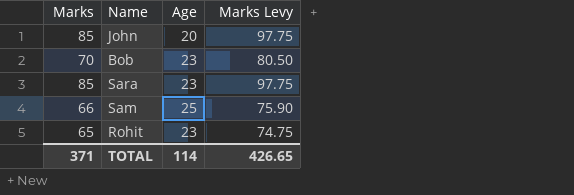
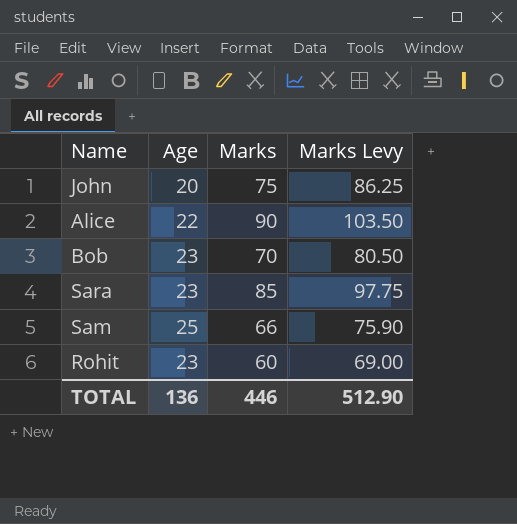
column Marks | position: 1 -> 3
John | Marks: 85 -> 75
John | Marks Levy: 97.75 -> 86.25
row Alice: none -> 22 | 90 | 103.50
Rohit | Marks: 65 -> 60
Rohit | Marks Levy: 74.75 -> 69.00
TOTAL | Age: 114 -> 136
TOTAL | Marks: 371 -> 446
TOTAL | Marks Levy: 426.65 -> 512.90

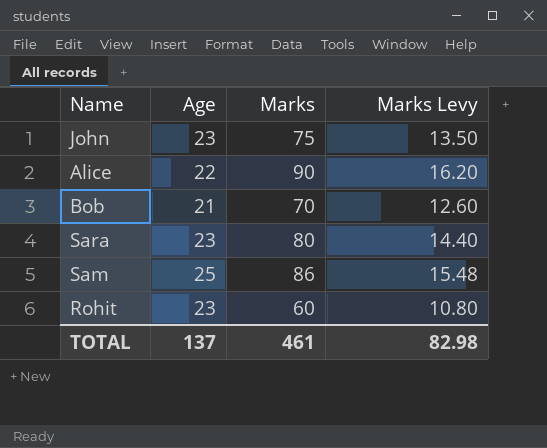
column Marks Levy | formula: [Marks] * 1.15 -> [Marks] * 0.18
John | Age: 20 -> 23
Bob | Age: 23 -> 21
Sara | Marks: 85 -> 80
Sam | Marks: 66 -> 86
TOTAL | Age: 136 -> 137
TOTAL | Marks: 446 -> 461
TOTAL | Marks Levy: 512.90 -> 82.98

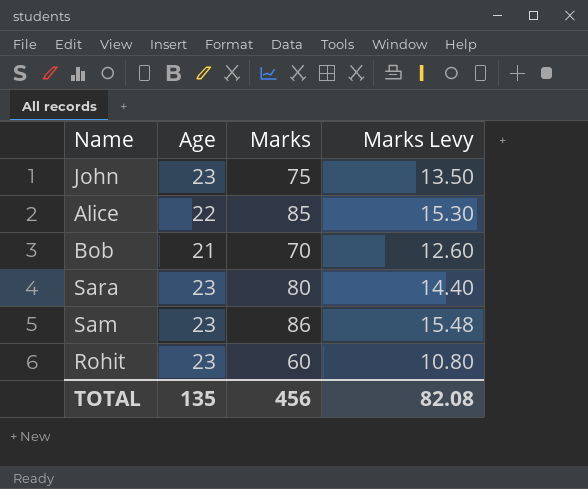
Alice | Marks: 90 -> 85
Alice | Marks Levy: 16.20 -> 15.30
Sam | Age: 25 -> 23
TOTAL | Age: 137 -> 135
TOTAL | Marks: 461 -> 456
TOTAL | Marks Levy: 82.98 -> 82.08

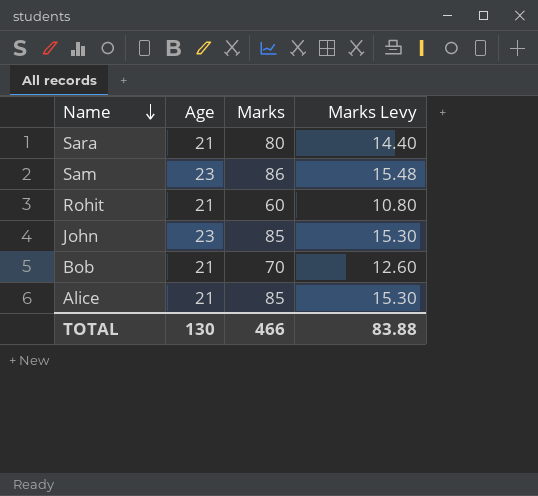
row order: none -> Name descending
Sara | Age: 23 -> 21
Rohit | Age: 23 -> 21
John | Marks: 75 -> 85
John | Marks Levy: 13.50 -> 15.30
Alice | Age: 22 -> 21
TOTAL | Age: 135 -> 130
TOTAL | Marks: 456 -> 466
TOTAL | Marks Levy: 82.08 -> 83.88

